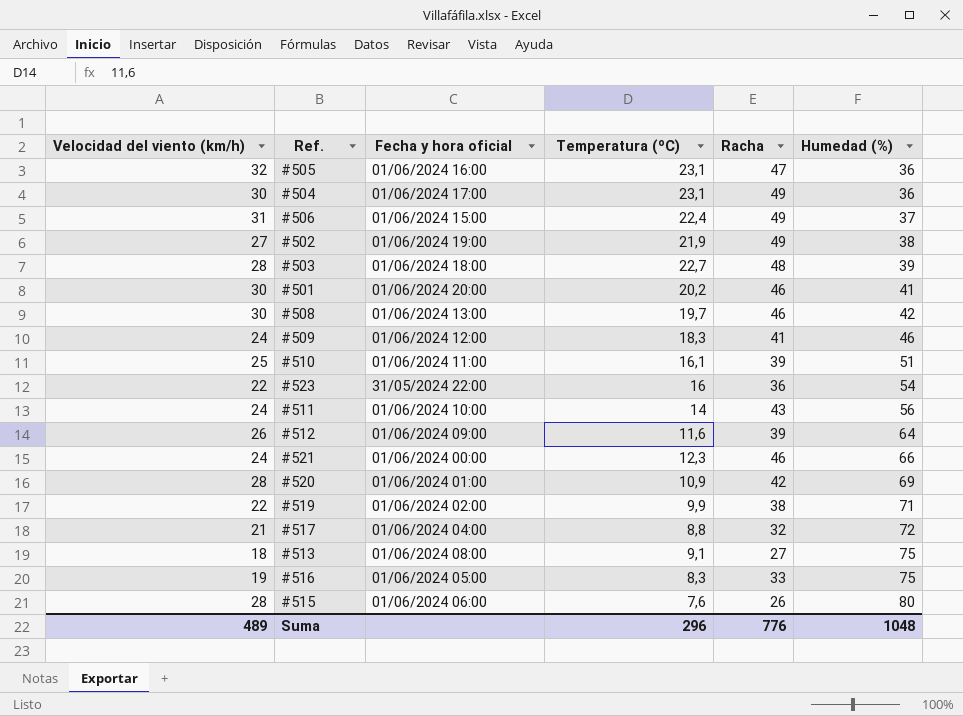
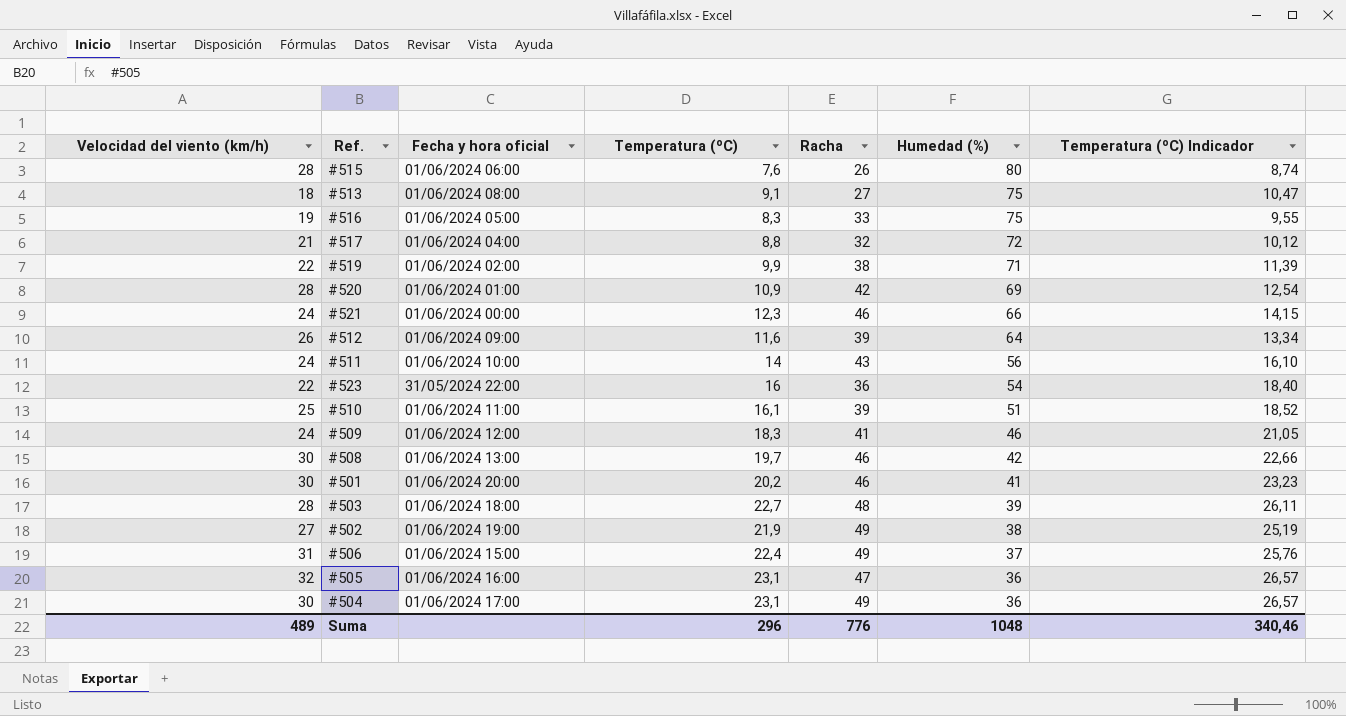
row order: Humedad (%) ascending -> Humedad (%) descending
column Temperatura (ºC) Indicador | formula: none -> [Temperatura (ºC)] * 1,15

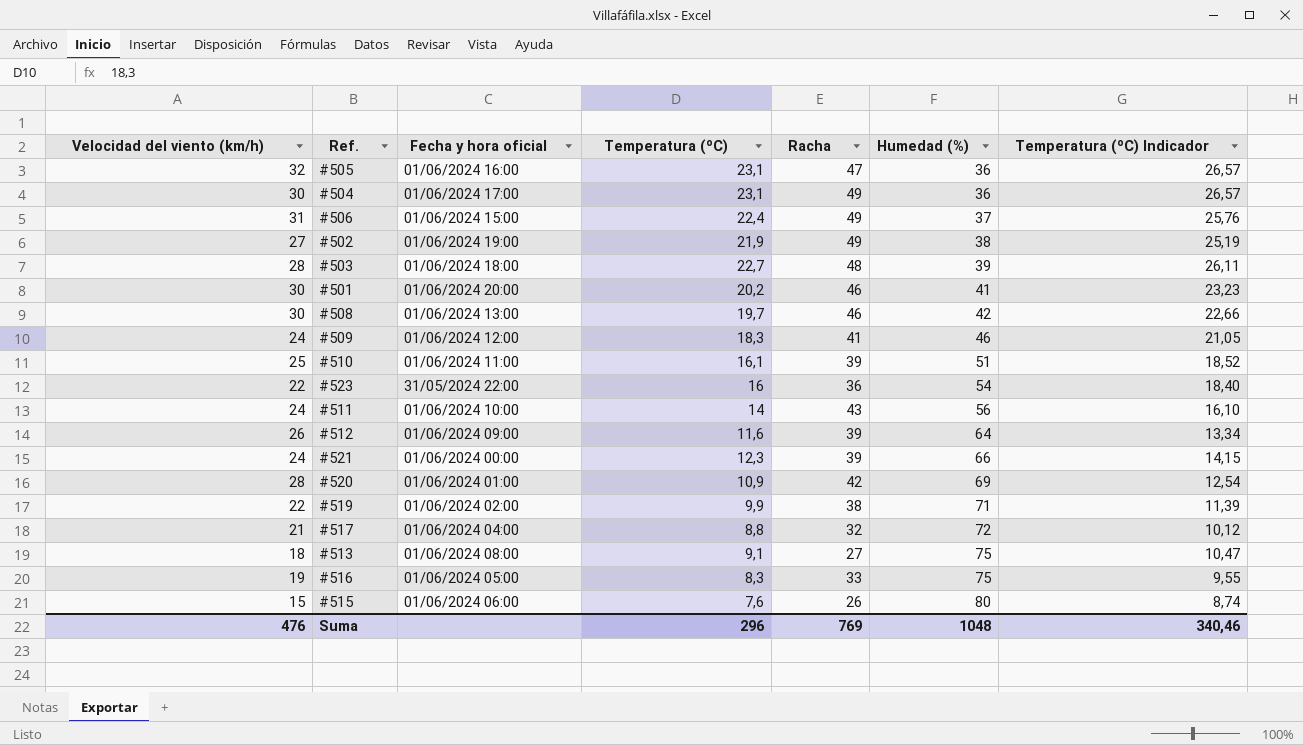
row order: Humedad (%) descending -> Humedad (%) ascending
#521 | Racha: 46 -> 39
#515 | Velocidad del viento (km/h): 28 -> 15
Suma | Velocidad del viento (km/h): 489 -> 476
Suma | Racha: 776 -> 769

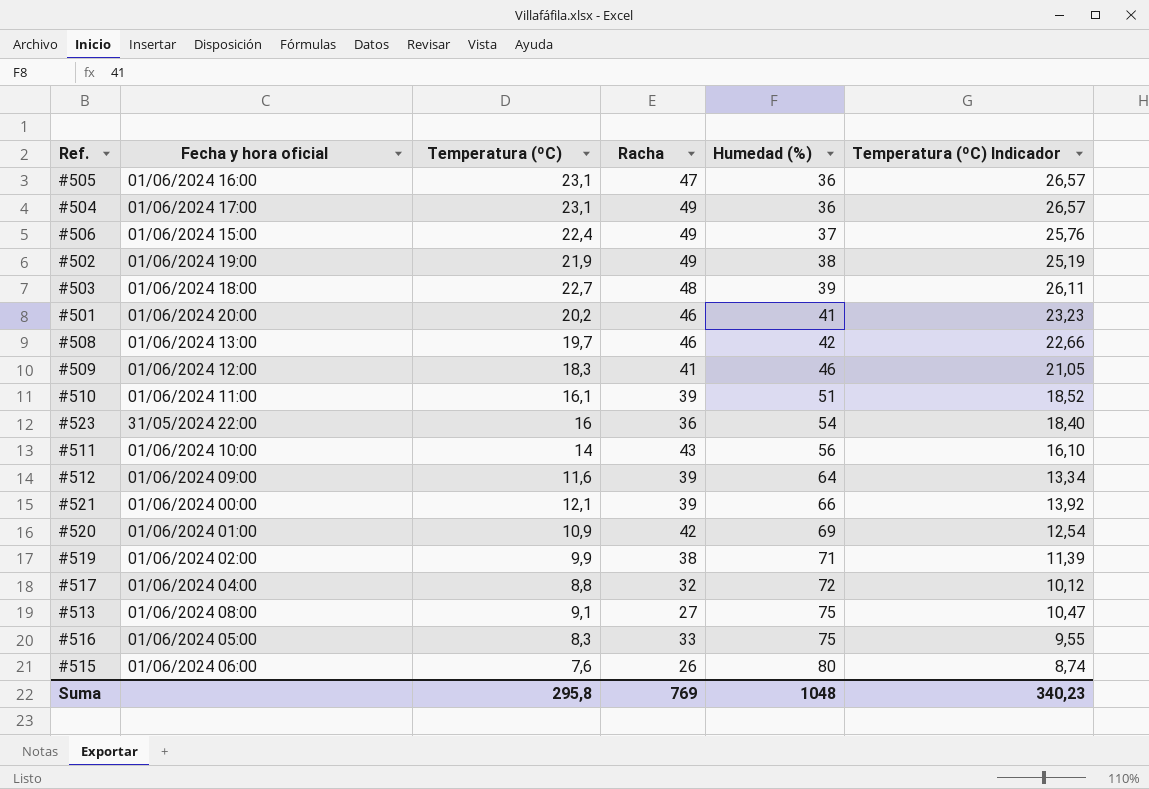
column Velocidad del viento (km/h) | position: 1 -> none
#521 | Temperatura (ºC): 12,3 -> 12,1
#521 | Temperatura (ºC) Indicador: 14,15 -> 13,92
Suma | Temperatura (ºC): 296 -> 295,8
Suma | Temperatura (ºC) Indicador: 340,46 -> 340,23

